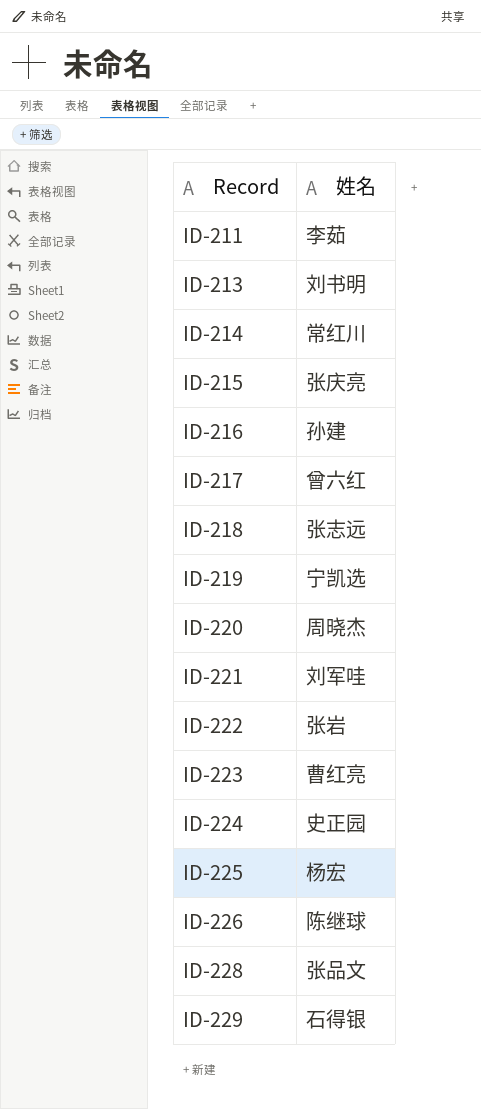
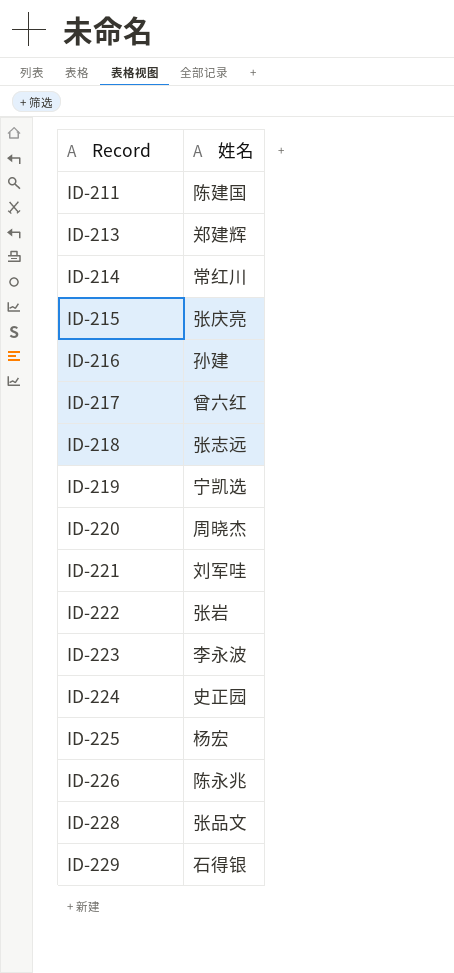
ID-211 | 姓名: 李茹 -> 陈建国
ID-213 | 姓名: 刘书明 -> 郑建辉
ID-223 | 姓名: 曹红亮 -> 李永波
ID-226 | 姓名: 陈继球 -> 陈永兆

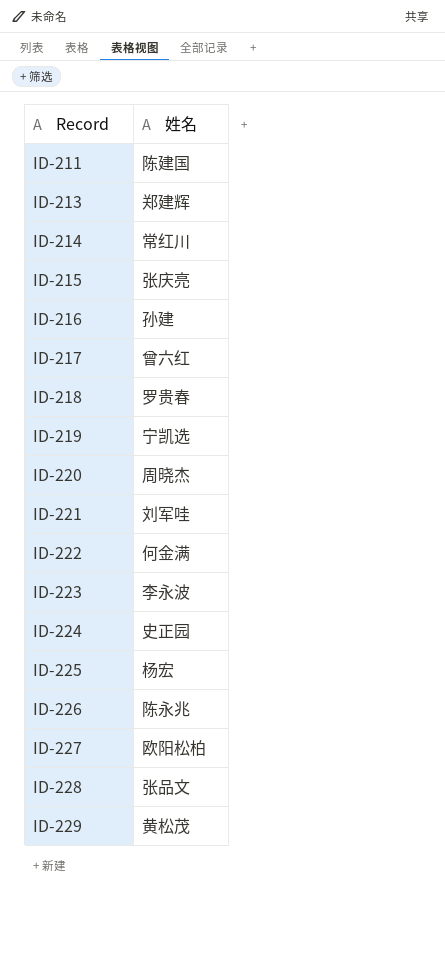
ID-218 | 姓名: 张志远 -> 罗贵春
ID-222 | 姓名: 张岩 -> 何金满
row ID-227: none -> 欧阳松柏
ID-229 | 姓名: 石得银 -> 黄松茂

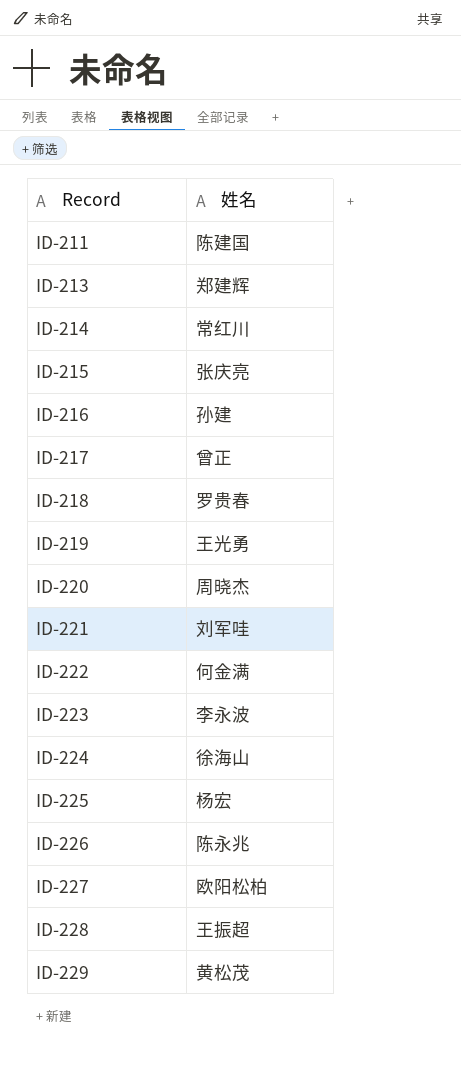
ID-217 | 姓名: 曾六红 -> 曾正
ID-219 | 姓名: 宁凯选 -> 王光勇
ID-224 | 姓名: 史正园 -> 徐海山
ID-228 | 姓名: 张品文 -> 王振超

